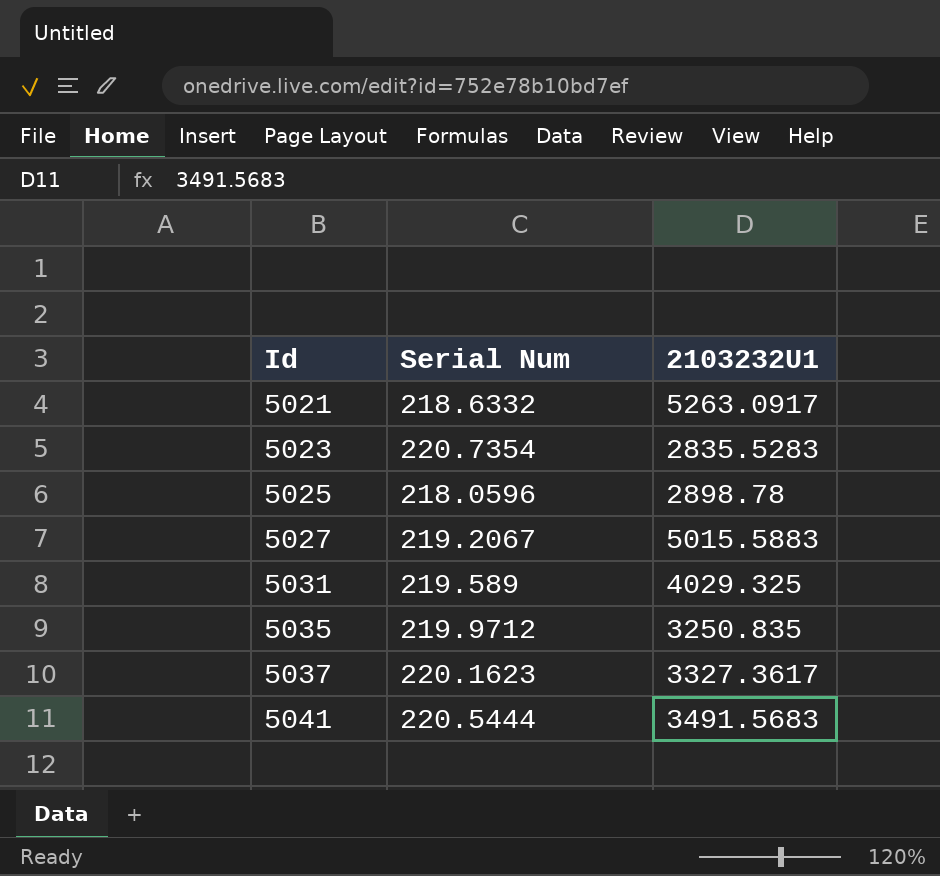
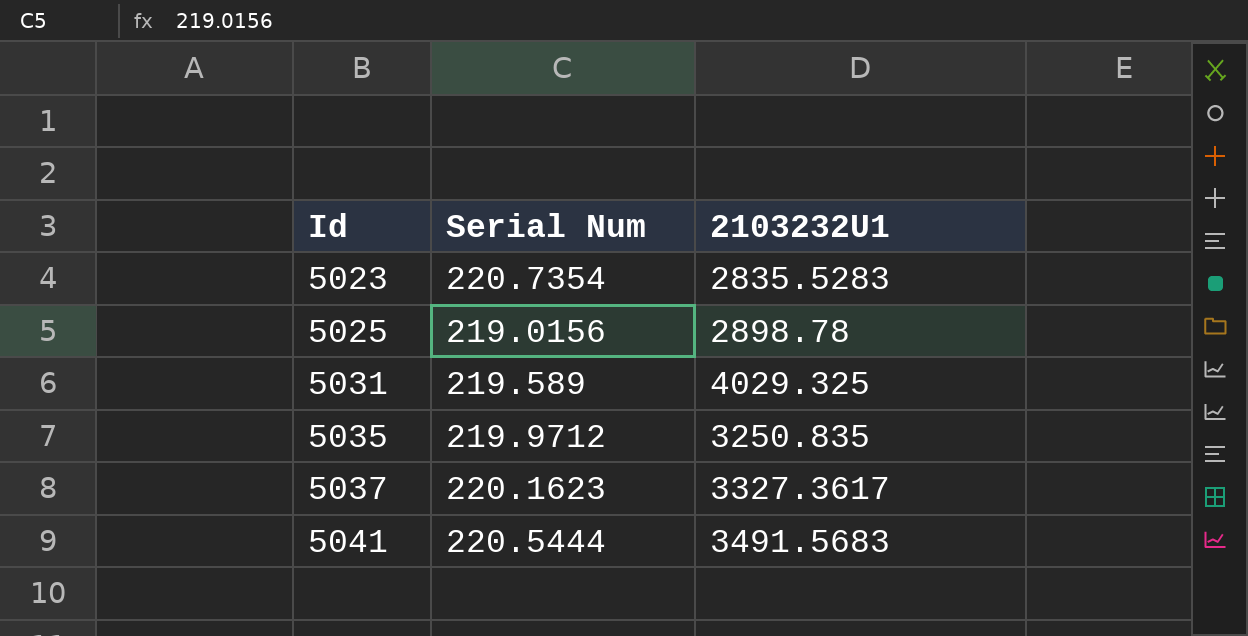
row 5021: 218.6332 | 5263.0917 -> none
row 5027: 219.2067 | 5015.5883 -> none
5025 | Serial Num: 218.0596 -> 219.0156

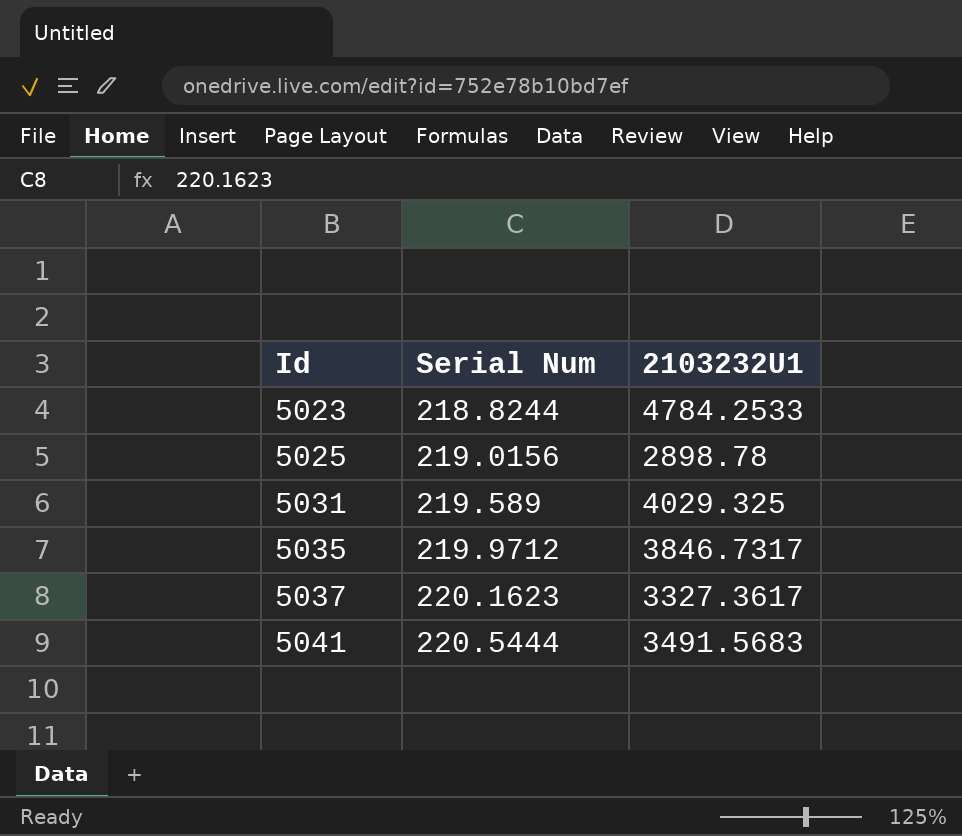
5023 | Serial Num: 220.7354 -> 218.8244
5023 | 2103232U1: 2835.5283 -> 4784.2533
5035 | 2103232U1: 3250.835 -> 3846.7317

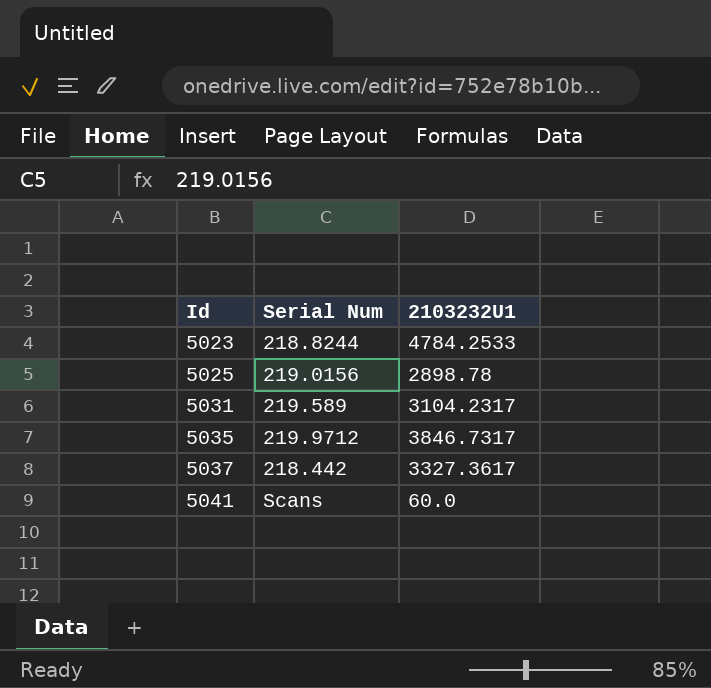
5031 | 2103232U1: 4029.325 -> 3104.2317
5037 | Serial Num: 220.1623 -> 218.442
5041 | Serial Num: 220.5444 -> Scans
5041 | 2103232U1: 3491.5683 -> 60.0

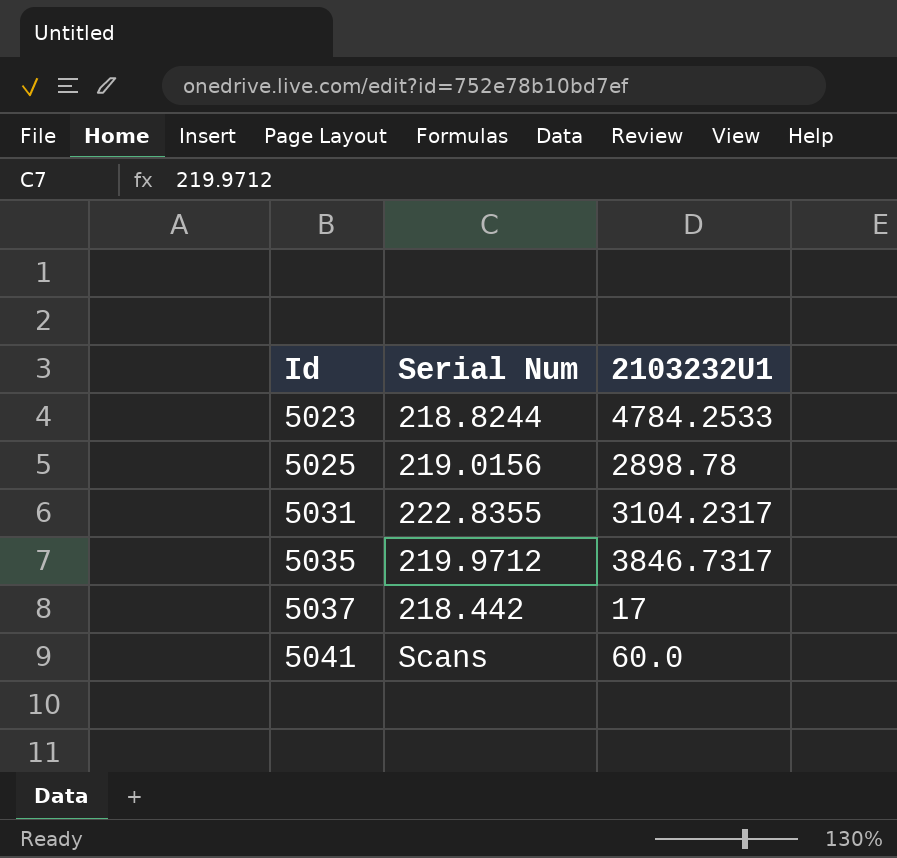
5031 | Serial Num: 219.589 -> 222.8355
5037 | 2103232U1: 3327.3617 -> 17

